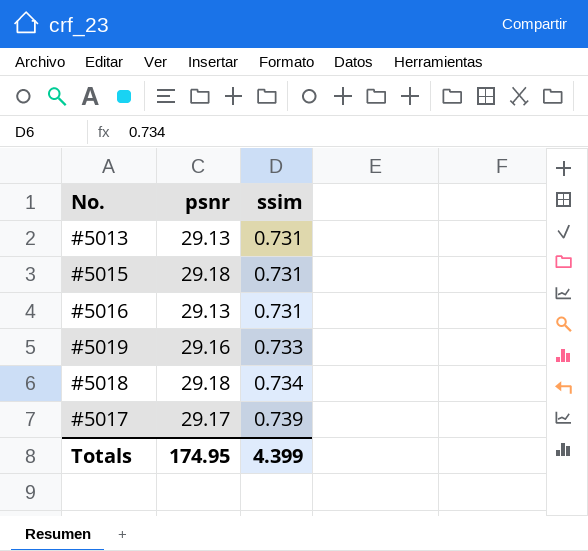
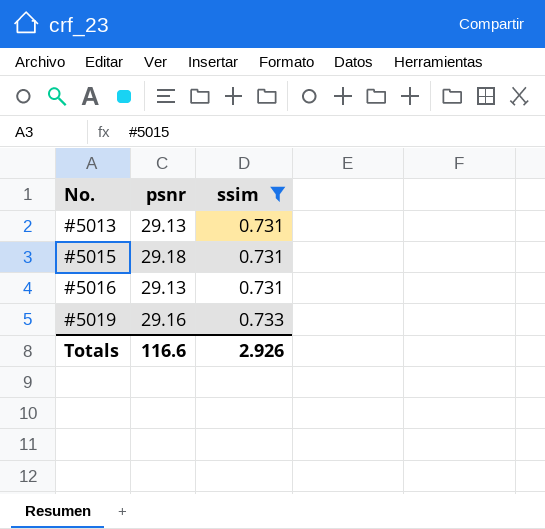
filter: none -> ssim <= 0.733
Totals | psnr: 174.95 -> 116.6
Totals | ssim: 4.399 -> 2.926

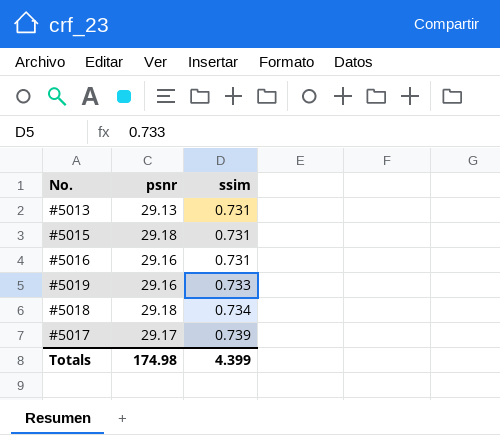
filter: ssim <= 0.733 -> none
#5016 | psnr: 29.13 -> 29.16
Totals | psnr: 116.6 -> 174.98
Totals | ssim: 2.926 -> 4.399

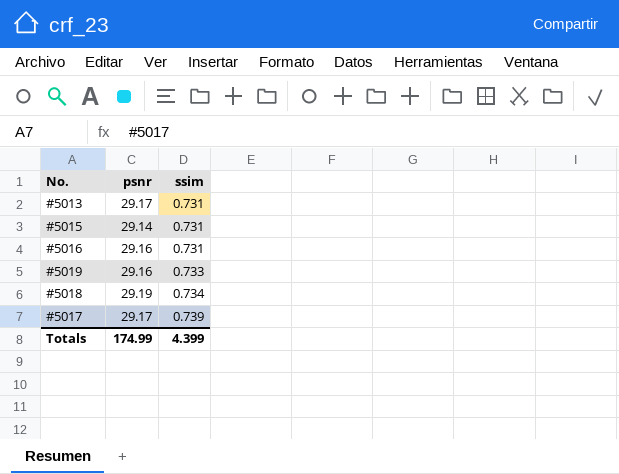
#5013 | psnr: 29.13 -> 29.17
#5015 | psnr: 29.18 -> 29.14
#5018 | psnr: 29.18 -> 29.19
Totals | psnr: 174.98 -> 174.99

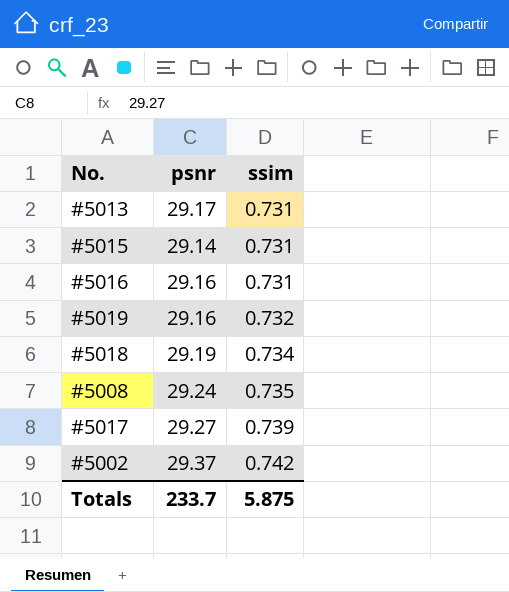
#5019 | ssim: 0.733 -> 0.732
row #5008: none -> 29.24 | 0.735
#5017 | psnr: 29.17 -> 29.27
row #5002: none -> 29.37 | 0.742
Totals | psnr: 174.99 -> 233.7
Totals | ssim: 4.399 -> 5.875

